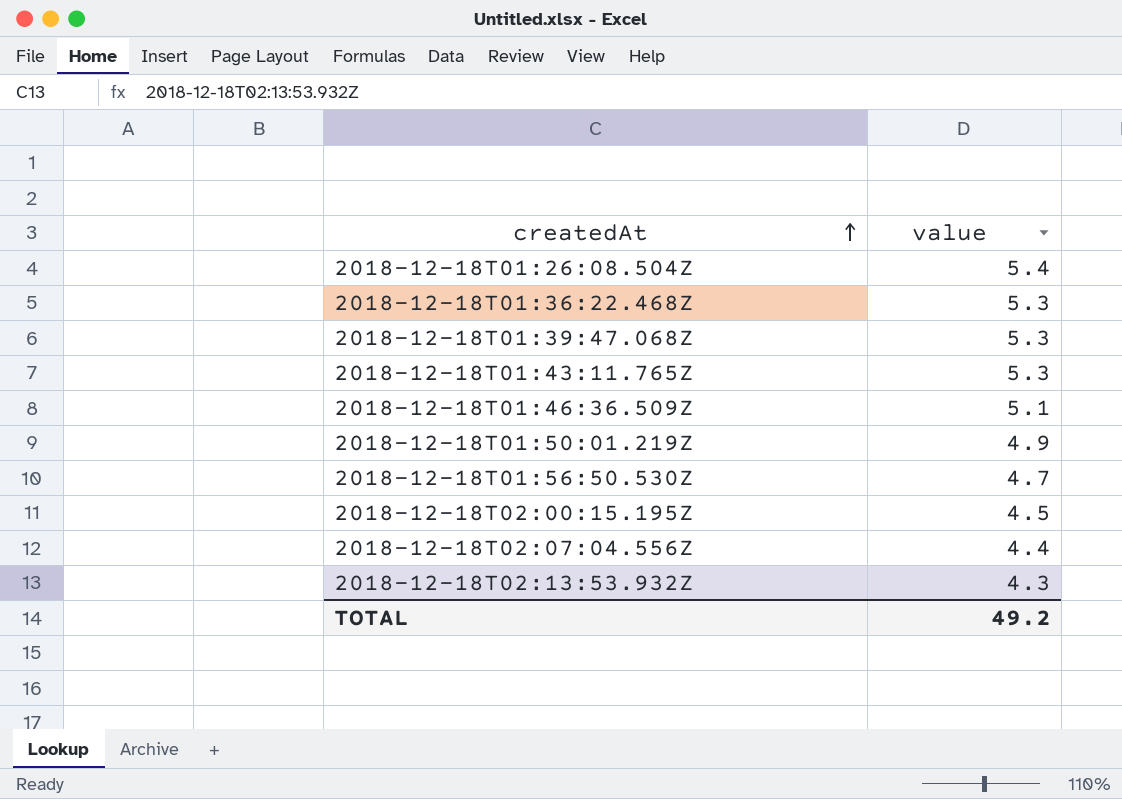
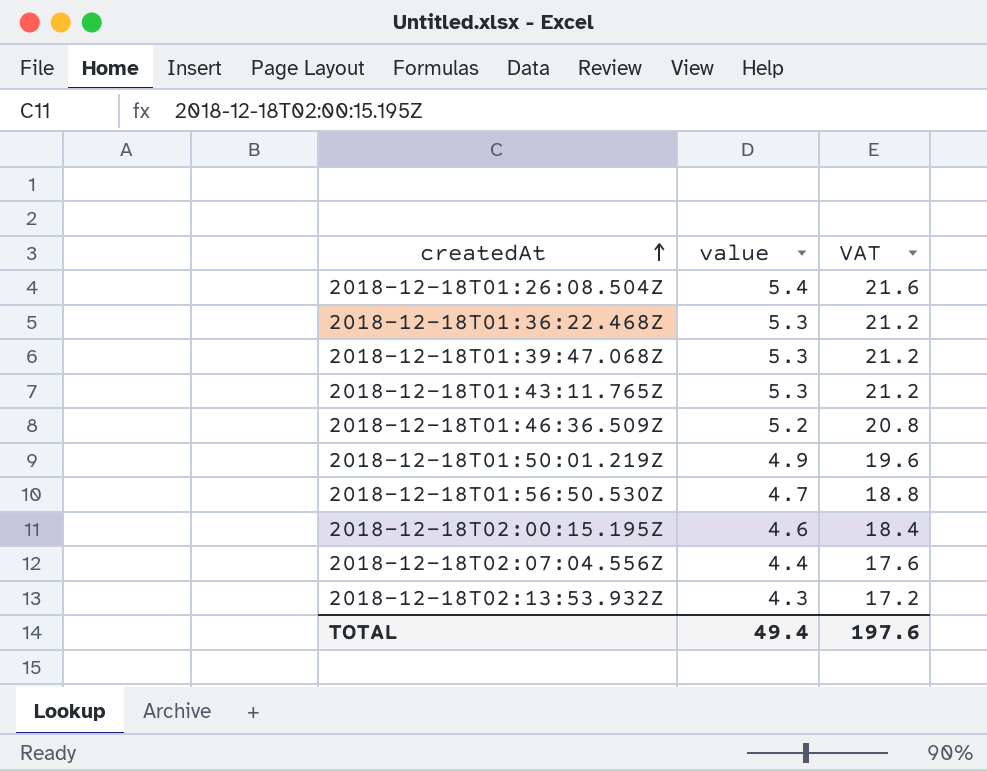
column VAT | formula: none -> [value] * 4
2018-12-18T01:46:36.509Z | value: 5.1 -> 5.2
2018-12-18T02:00:15.195Z | value: 4.5 -> 4.6
TOTAL | value: 49.2 -> 49.4

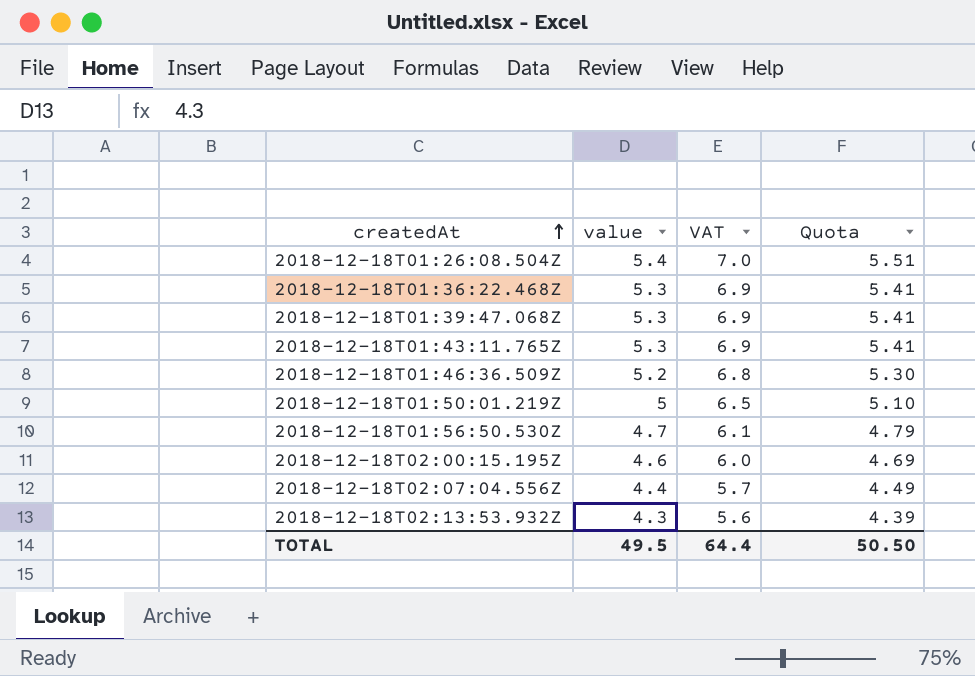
column VAT | formula: [value] * 4 -> [value] * 1.3
column Quota | formula: none -> [value] * 1.02
2018-12-18T01:50:01.219Z | value: 4.9 -> 5
TOTAL | value: 49.4 -> 49.5
TOTAL | VAT: 197.6 -> 64.4

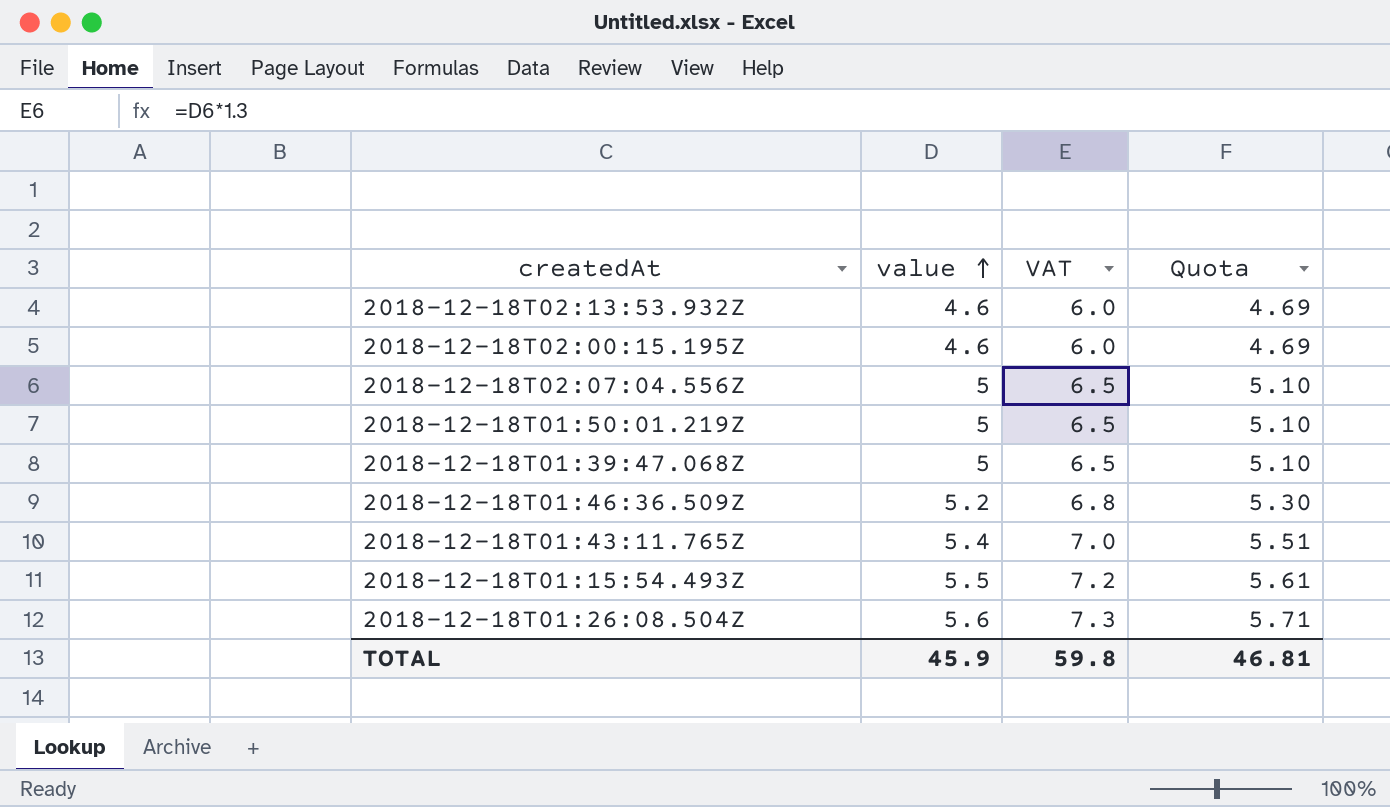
row order: createdAt ascending -> value ascending
row 2018-12-18T01:36:22.468Z: 5.3 | 6.9 | 5.41 -> none
row 2018-12-18T01:56:50.530Z: 4.7 | 6.1 | 4.79 -> none
2018-12-18T02:13:53.932Z | value: 4.3 -> 4.6
2018-12-18T02:13:53.932Z | VAT: 5.6 -> 6.0
2018-12-18T02:13:53.932Z | Quota: 4.39 -> 4.69
2018-12-18T02:07:04.556Z | value: 4.4 -> 5
2018-12-18T02:07:04.556Z | VAT: 5.7 -> 6.5
2018-12-18T02:07:04.556Z | Quota: 4.49 -> 5.10
2018-12-18T01:39:47.068Z | value: 5.3 -> 5
2018-12-18T01:39:47.068Z | VAT: 6.9 -> 6.5
2018-12-18T01:39:47.068Z | Quota: 5.41 -> 5.10
2018-12-18T01:43:11.765Z | value: 5.3 -> 5.4
2018-12-18T01:43:11.765Z | VAT: 6.9 -> 7.0
2018-12-18T01:43:11.765Z | Quota: 5.41 -> 5.51
row 2018-12-18T01:15:54.493Z: none -> 5.5 | 7.2 | 5.61
2018-12-18T01:26:08.504Z | value: 5.4 -> 5.6
2018-12-18T01:26:08.504Z | VAT: 7.0 -> 7.3
2018-12-18T01:26:08.504Z | Quota: 5.51 -> 5.71
TOTAL | value: 49.5 -> 45.9
TOTAL | VAT: 64.4 -> 59.8
TOTAL | Quota: 50.50 -> 46.81

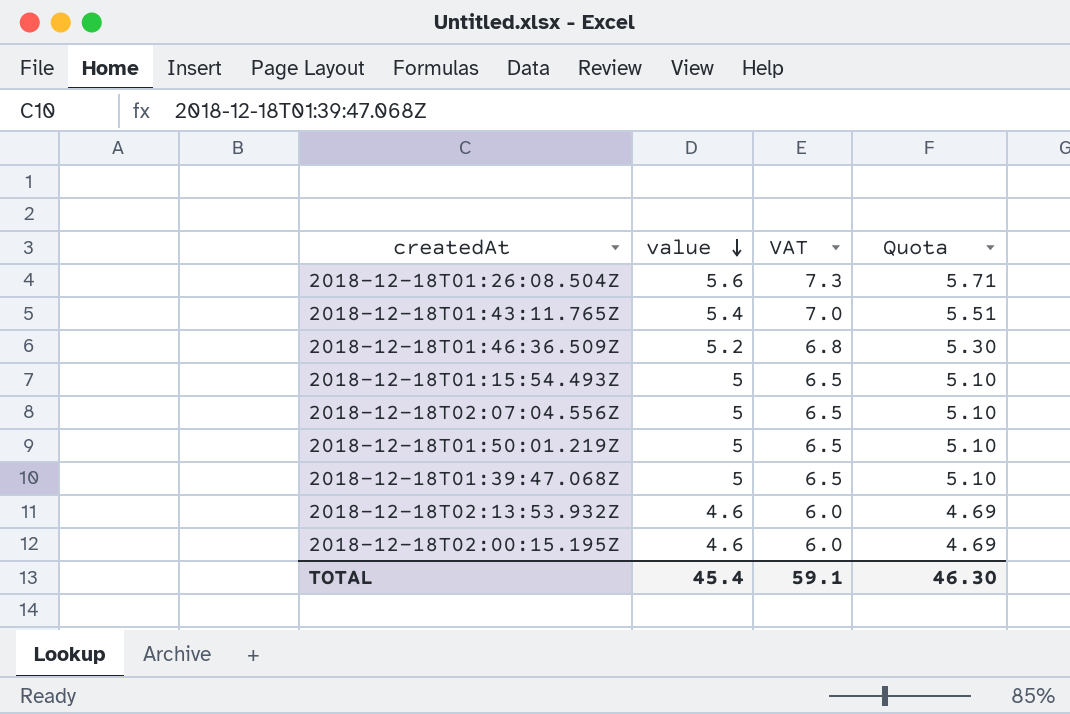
row order: value ascending -> value descending
2018-12-18T01:15:54.493Z | value: 5.5 -> 5
2018-12-18T01:15:54.493Z | VAT: 7.2 -> 6.5
2018-12-18T01:15:54.493Z | Quota: 5.61 -> 5.10
TOTAL | value: 45.9 -> 45.4
TOTAL | VAT: 59.8 -> 59.1
TOTAL | Quota: 46.81 -> 46.30

